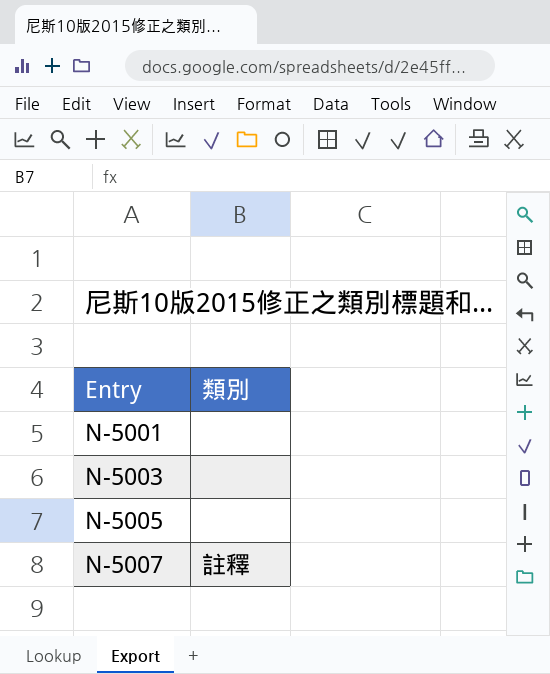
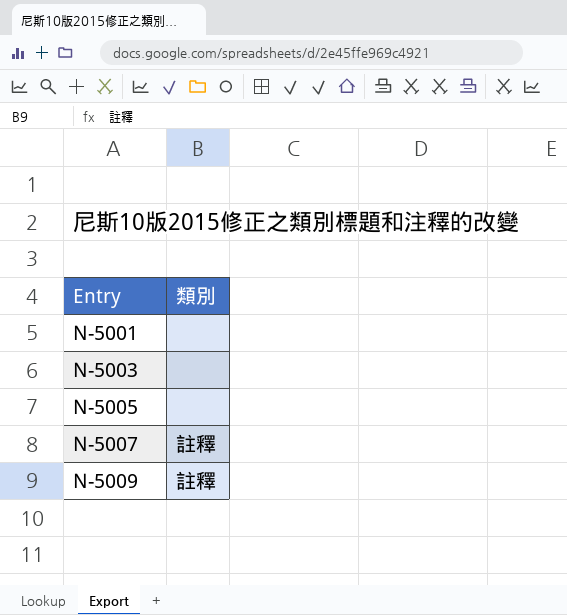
row N-5009: none -> 註釋

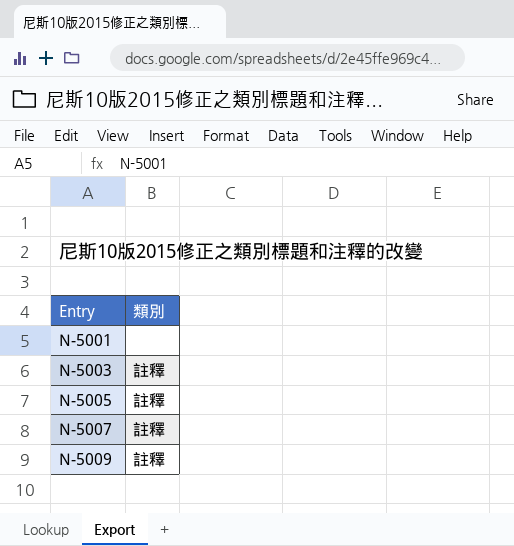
N-5003 | 類別: none -> 註釋
N-5005 | 類別: none -> 註釋

